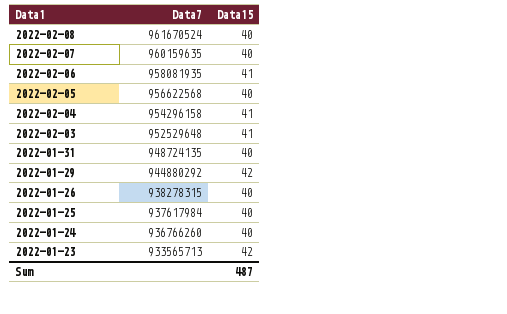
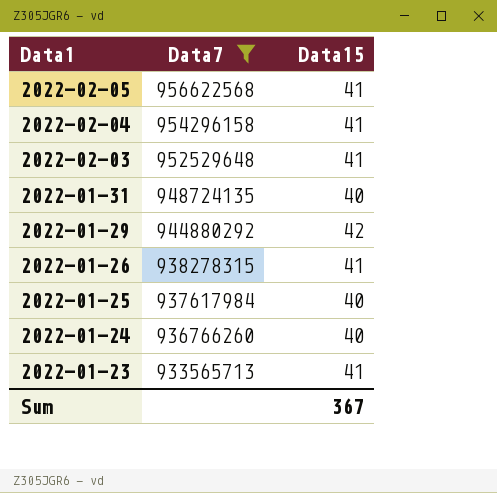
filter: none -> Data7 <= 956622568
2022-02-05 | Data15: 40 -> 41
2022-01-26 | Data15: 40 -> 41
2022-01-23 | Data15: 42 -> 41
Sum | Data15: 487 -> 367

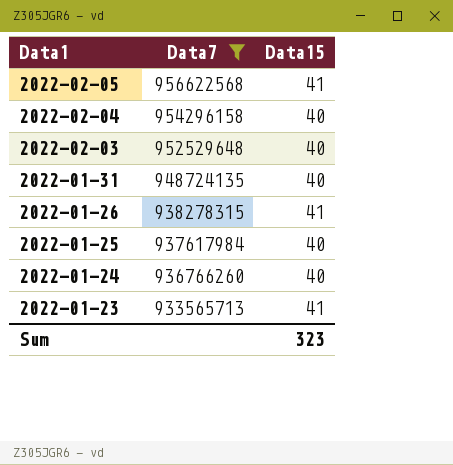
row 2022-01-29: 944880292 | 42 -> none
2022-02-04 | Data15: 41 -> 40
2022-02-03 | Data15: 41 -> 40
Sum | Data15: 367 -> 323

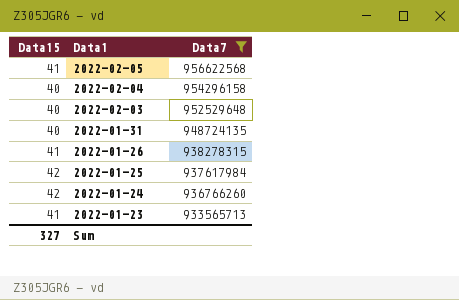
column Data15 | position: 3 -> 1
2022-01-25 | Data15: 40 -> 42
2022-01-24 | Data15: 40 -> 42
Sum | Data15: 323 -> 327

